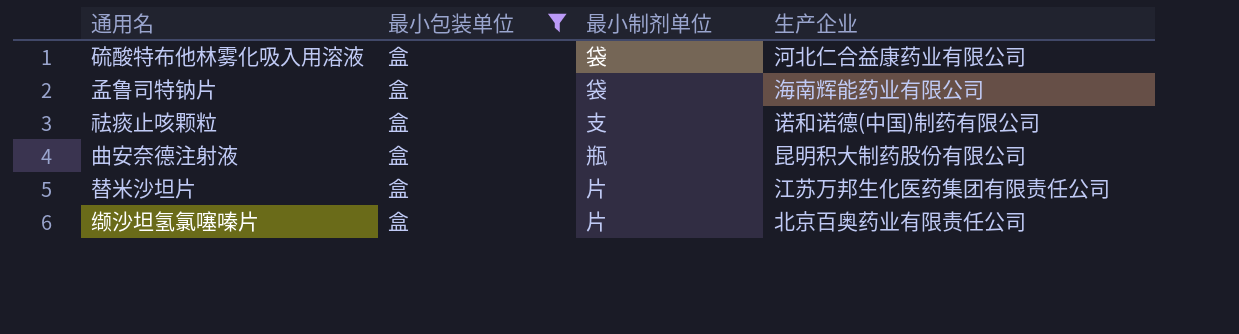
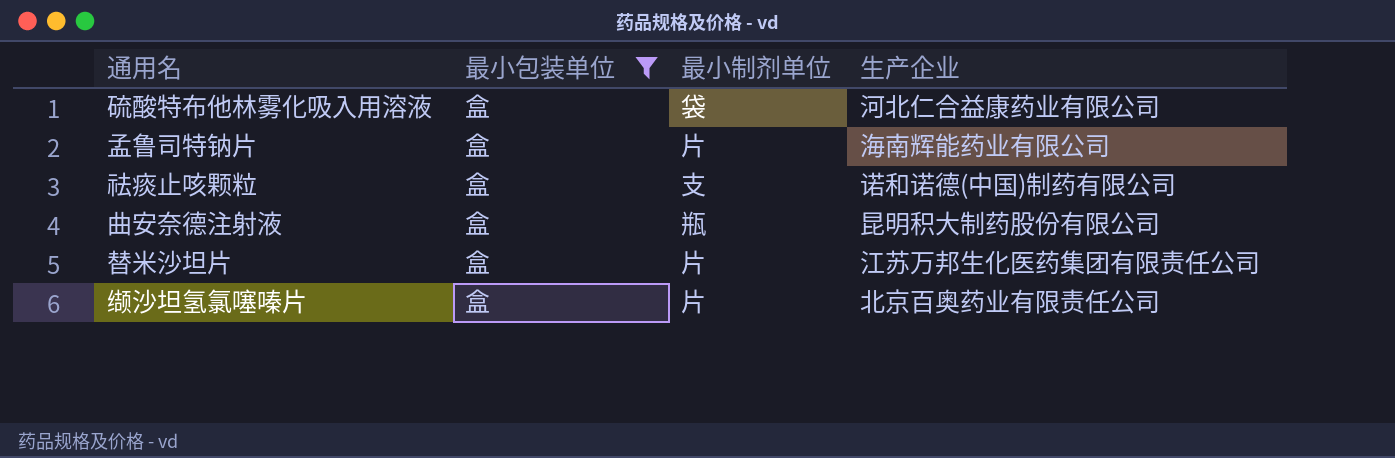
孟鲁司特钠片 | 最小制剂单位: 袋 -> 片

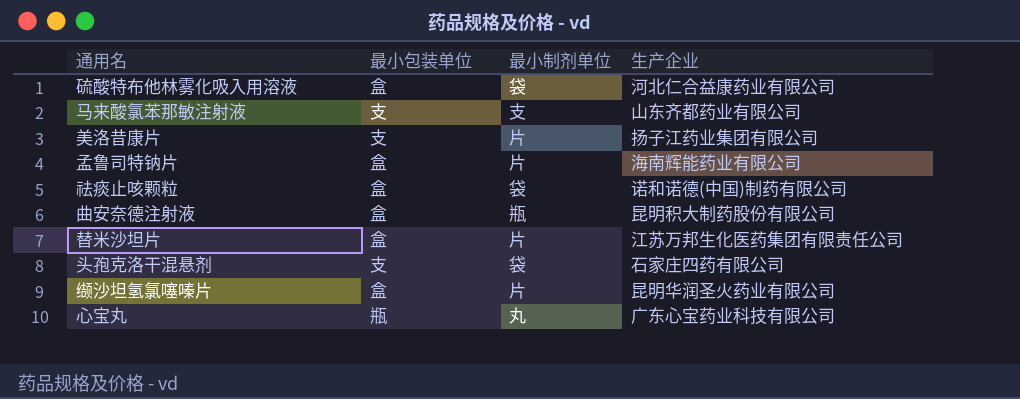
filter: 最小包装单位 = 盒 -> none
祛痰止咳颗粒 | 最小制剂单位: 支 -> 袋
缬沙坦氢氯噻嗪片 | 生产企业: 北京百奥药业有限责任公司 -> 昆明华润圣火药业有限公司

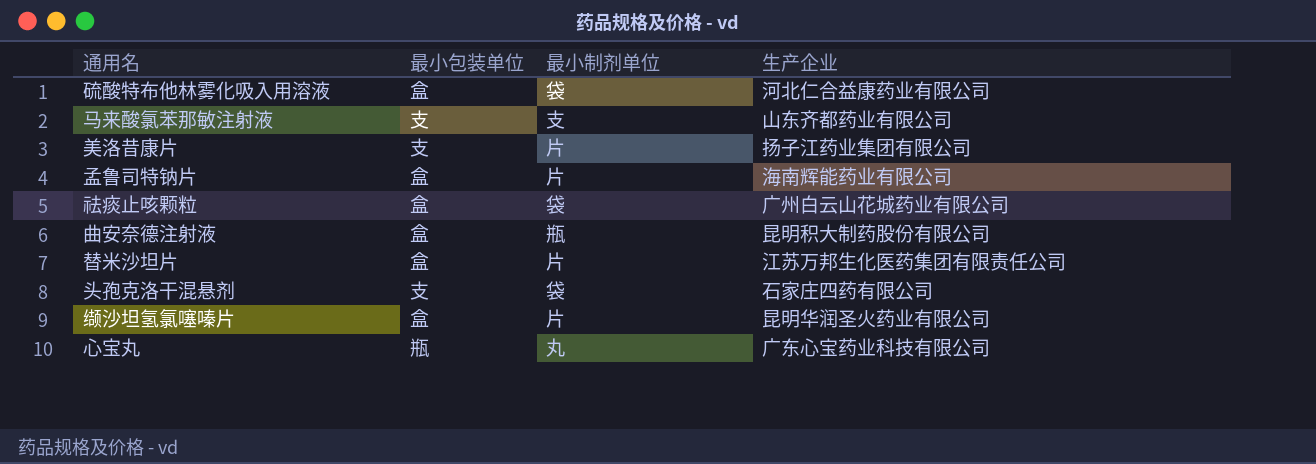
祛痰止咳颗粒 | 生产企业: 诺和诺德(中国)制药有限公司 -> 广州白云山花城药业有限公司

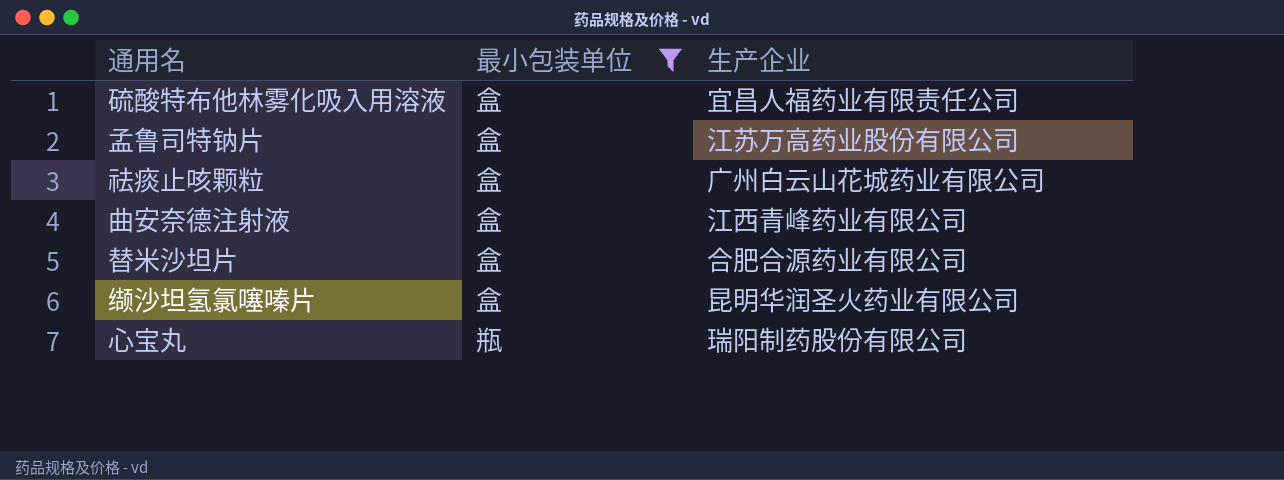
filter: none -> 最小包装单位 != 支
column 最小制剂单位 | position: 3 -> none
硫酸特布他林雾化吸入用溶液 | 生产企业: 河北仁合益康药业有限公司 -> 宜昌人福药业有限责任公司
孟鲁司特钠片 | 生产企业: 海南辉能药业有限公司 -> 江苏万高药业股份有限公司
曲安奈德注射液 | 生产企业: 昆明积大制药股份有限公司 -> 江西青峰药业有限公司
替米沙坦片 | 生产企业: 江苏万邦生化医药集团有限责任公司 -> 合肥合源药业有限公司
心宝丸 | 生产企业: 广东心宝药业科技有限公司 -> 瑞阳制药股份有限公司

